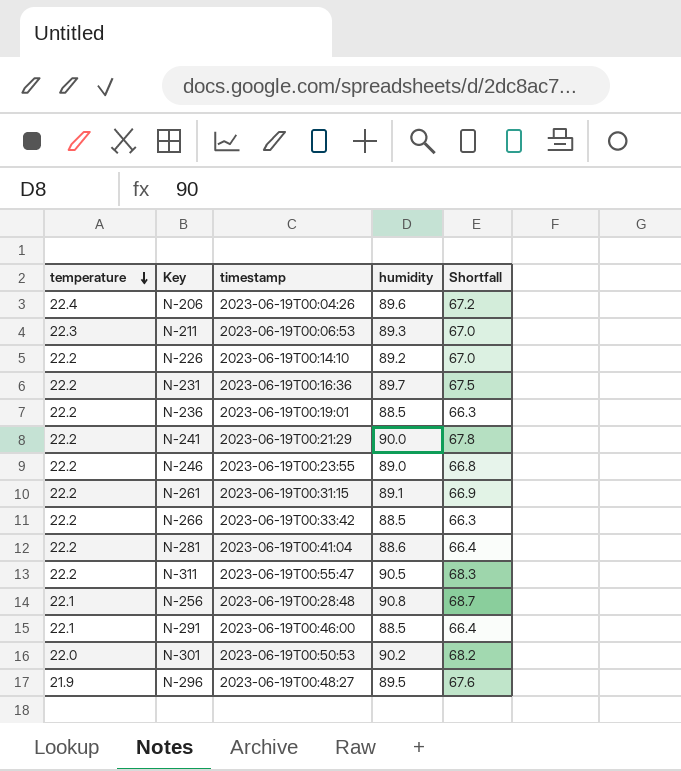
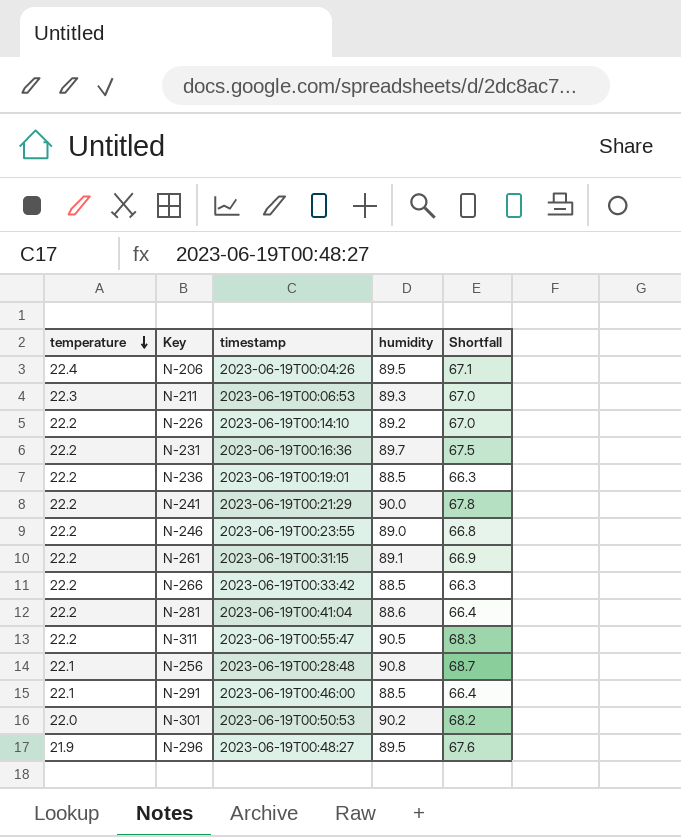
N-206 | humidity: 89.6 -> 89.5
N-206 | Shortfall: 67.2 -> 67.1

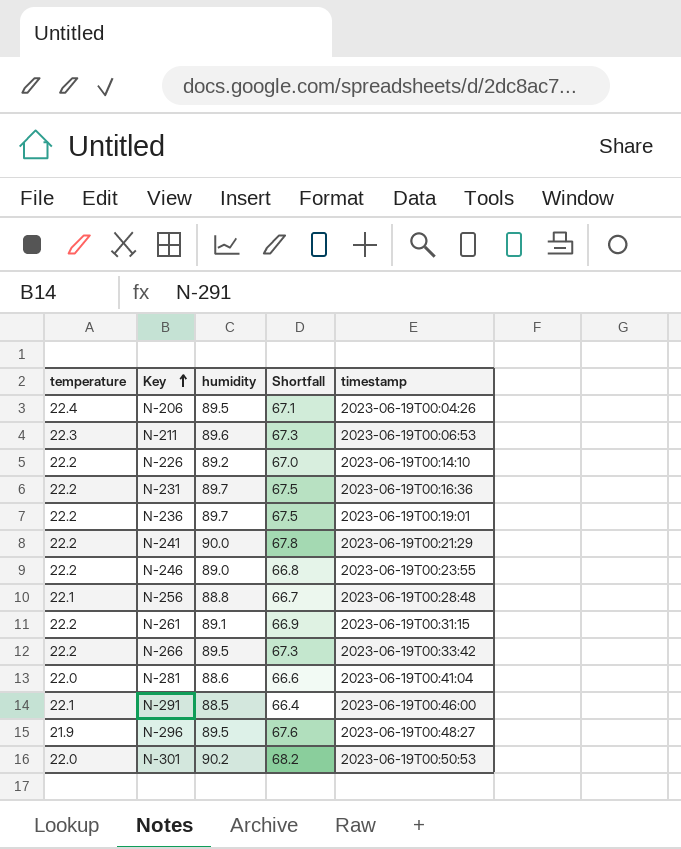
row order: temperature descending -> Key ascending
column timestamp | position: 3 -> 5
row N-311: 22.2 | 2023-06-19T00:55:47 | 90.5 | 68.3 -> none
N-211 | humidity: 89.3 -> 89.6
N-211 | Shortfall: 67.0 -> 67.3
N-236 | humidity: 88.5 -> 89.7
N-236 | Shortfall: 66.3 -> 67.5
N-256 | humidity: 90.8 -> 88.8
N-256 | Shortfall: 68.7 -> 66.7
N-266 | humidity: 88.5 -> 89.5
N-266 | Shortfall: 66.3 -> 67.3
N-281 | temperature: 22.2 -> 22.0
N-281 | Shortfall: 66.4 -> 66.6

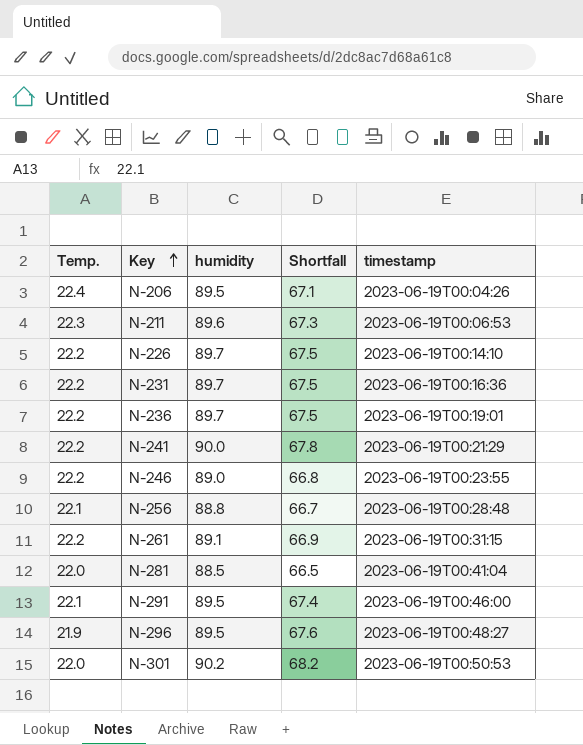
column name: temperature -> Temp.
row N-266: 22.2 | 89.5 | 67.3 | 2023-06-19T00:33:42 -> none
N-226 | humidity: 89.2 -> 89.7
N-226 | Shortfall: 67.0 -> 67.5
N-281 | humidity: 88.6 -> 88.5
N-281 | Shortfall: 66.6 -> 66.5
N-291 | humidity: 88.5 -> 89.5
N-291 | Shortfall: 66.4 -> 67.4

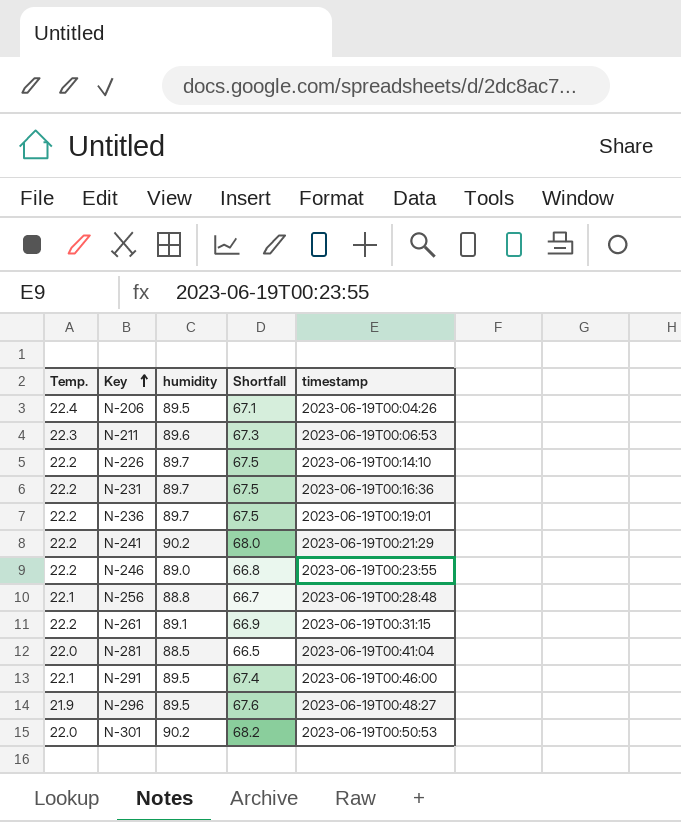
N-241 | humidity: 90.0 -> 90.2
N-241 | Shortfall: 67.8 -> 68.0

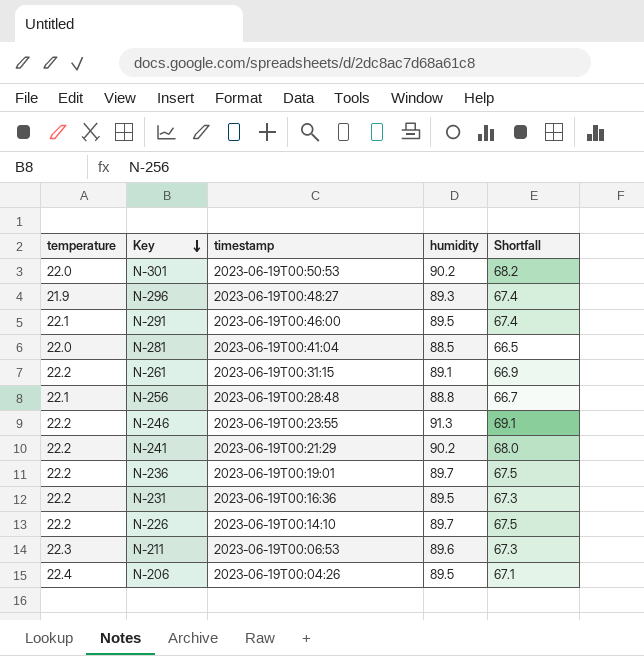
row order: Key ascending -> Key descending
column name: Temp. -> temperature
column timestamp | position: 5 -> 3
N-296 | humidity: 89.5 -> 89.3
N-296 | Shortfall: 67.6 -> 67.4
N-246 | humidity: 89.0 -> 91.3
N-246 | Shortfall: 66.8 -> 69.1
N-231 | humidity: 89.7 -> 89.5
N-231 | Shortfall: 67.5 -> 67.3

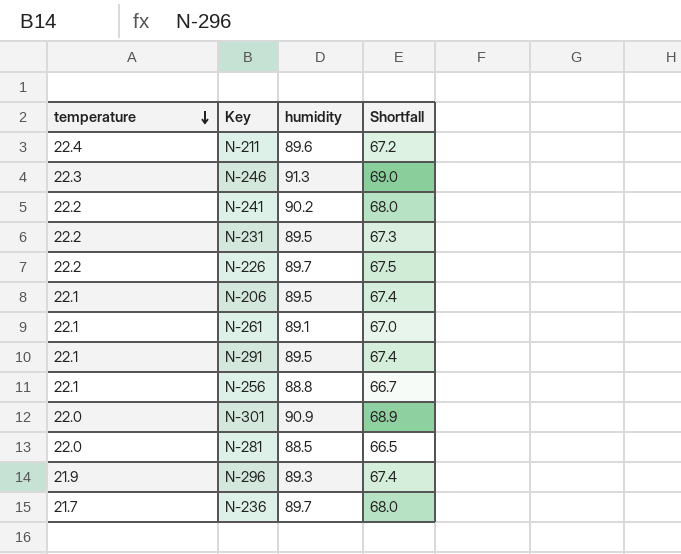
row order: Key descending -> temperature descending
column timestamp | position: 3 -> none
N-211 | temperature: 22.3 -> 22.4
N-211 | Shortfall: 67.3 -> 67.2
N-246 | temperature: 22.2 -> 22.3
N-246 | Shortfall: 69.1 -> 69.0
N-206 | temperature: 22.4 -> 22.1
N-206 | Shortfall: 67.1 -> 67.4
N-261 | temperature: 22.2 -> 22.1
N-261 | Shortfall: 66.9 -> 67.0
N-301 | humidity: 90.2 -> 90.9
N-301 | Shortfall: 68.2 -> 68.9
N-236 | temperature: 22.2 -> 21.7
N-236 | Shortfall: 67.5 -> 68.0

